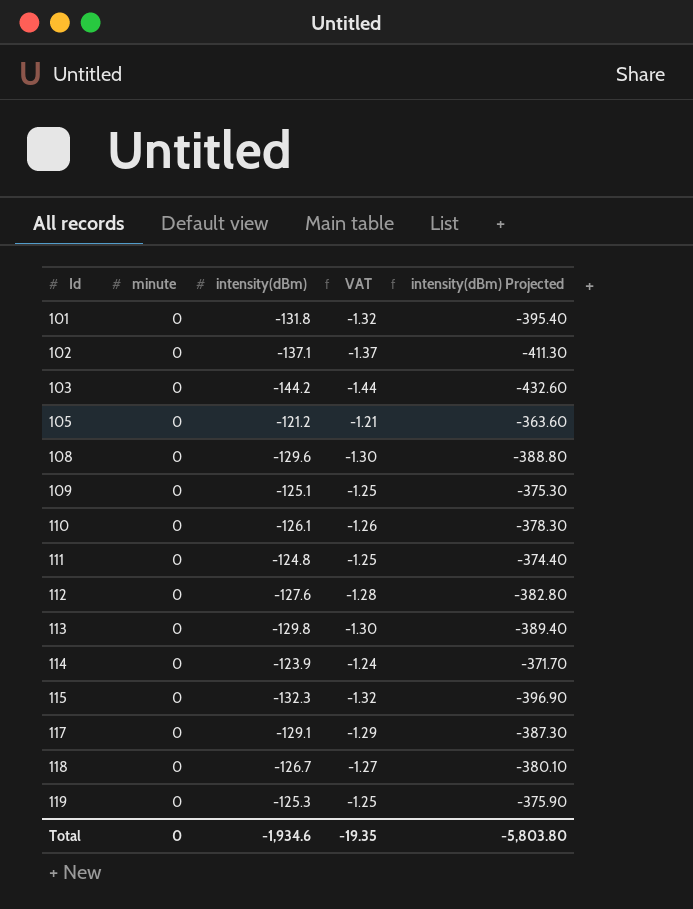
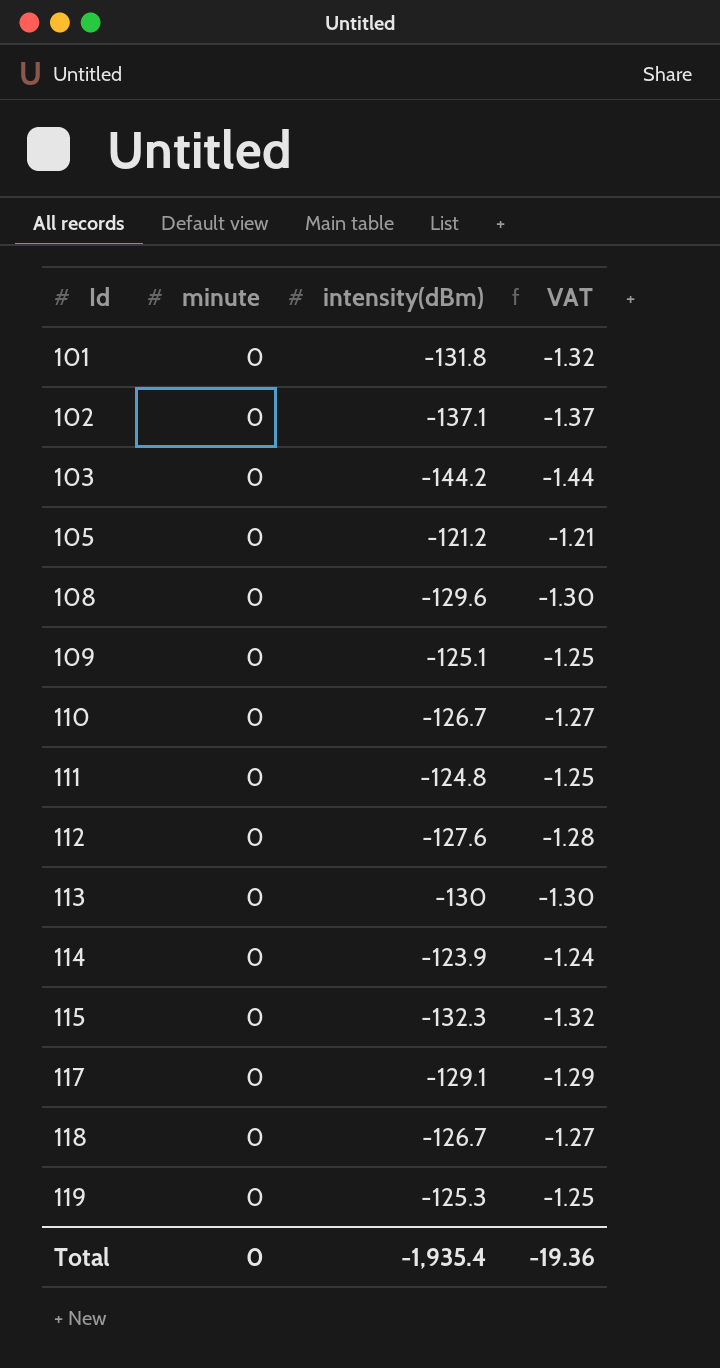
column intensity(dBm) Projected | formula: [intensity(dBm)] * 3 -> none
110 | intensity(dBm): -126.1 -> -126.7
110 | VAT: -1.26 -> -1.27
113 | intensity(dBm): -129.8 -> -130
Total | intensity(dBm): -1,934.6 -> -1,935.4
Total | VAT: -19.35 -> -19.36

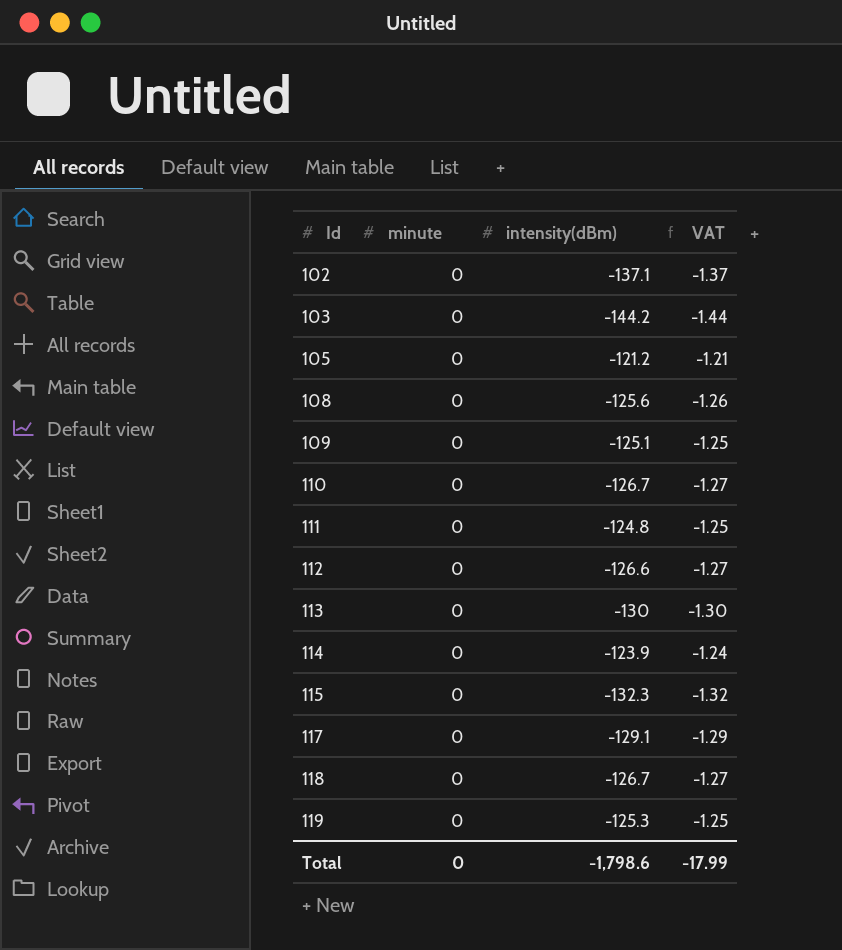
row 101: 0 | -131.8 | -1.32 -> none
108 | intensity(dBm): -129.6 -> -125.6
108 | VAT: -1.30 -> -1.26
112 | intensity(dBm): -127.6 -> -126.6
112 | VAT: -1.28 -> -1.27
Total | intensity(dBm): -1,935.4 -> -1,798.6
Total | VAT: -19.36 -> -17.99

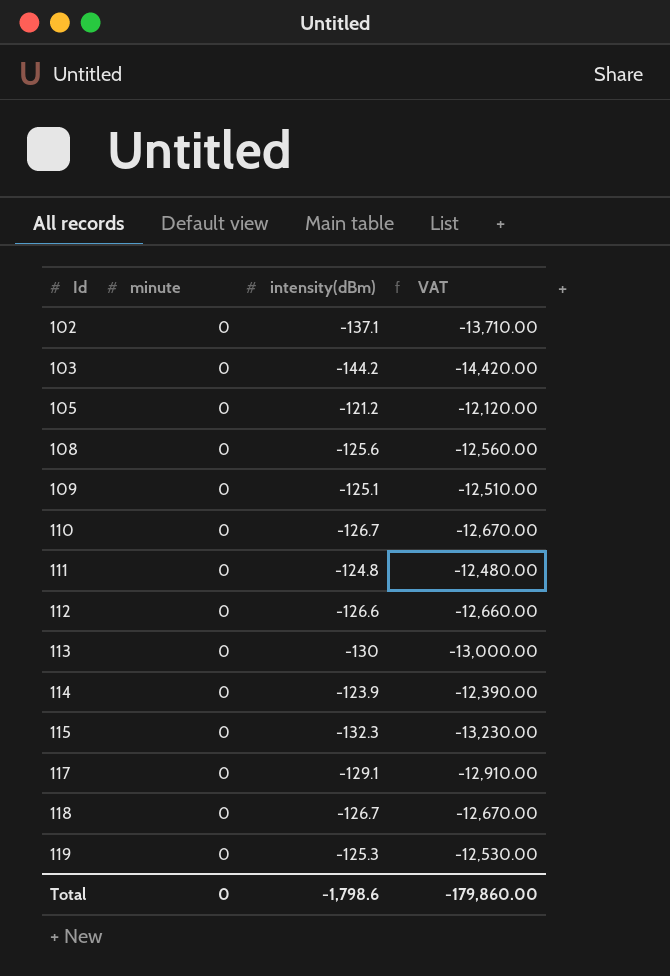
column VAT | formula: [intensity(dBm)] * 0.01 -> [intensity(dBm)] * 100
Total | VAT: -17.99 -> -179,860.00

